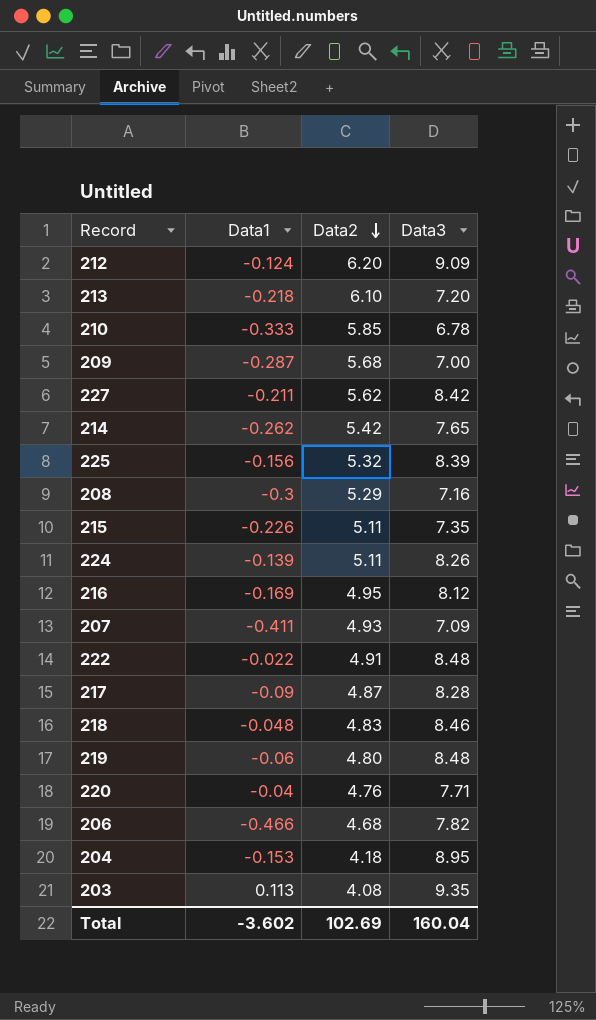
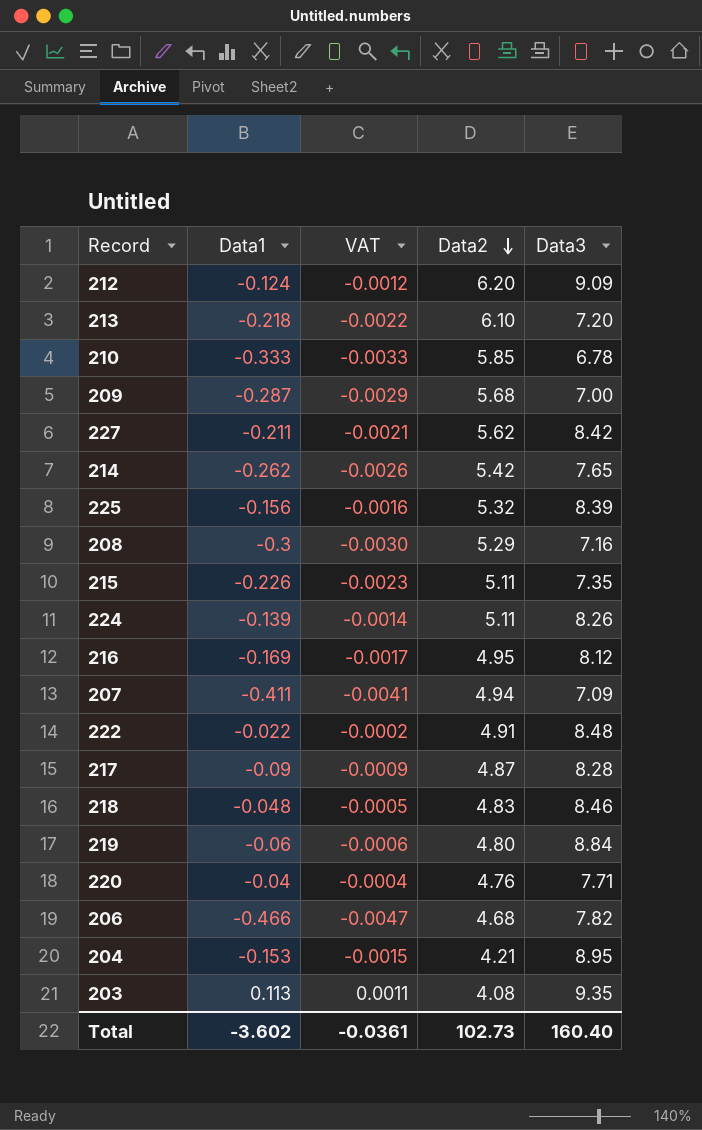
column VAT | formula: none -> [Data1] * 0.01
207 | Data2: 4.93 -> 4.94
219 | Data3: 8.48 -> 8.84
204 | Data2: 4.18 -> 4.21
Total | Data2: 102.69 -> 102.73
Total | Data3: 160.04 -> 160.40

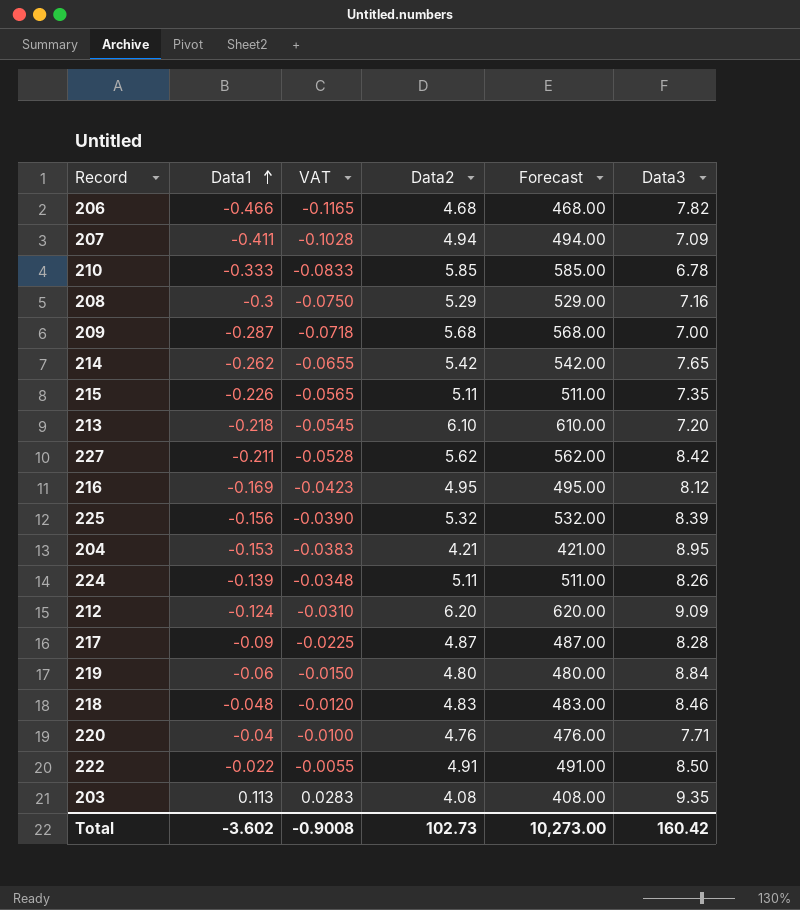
row order: Data2 descending -> Data1 ascending
column VAT | formula: [Data1] * 0.01 -> [Data1] * 0.25
column Forecast | formula: none -> [Data2] * 100
222 | Data3: 8.48 -> 8.50
Total | VAT: -0.0361 -> -0.9008
Total | Data3: 160.40 -> 160.42

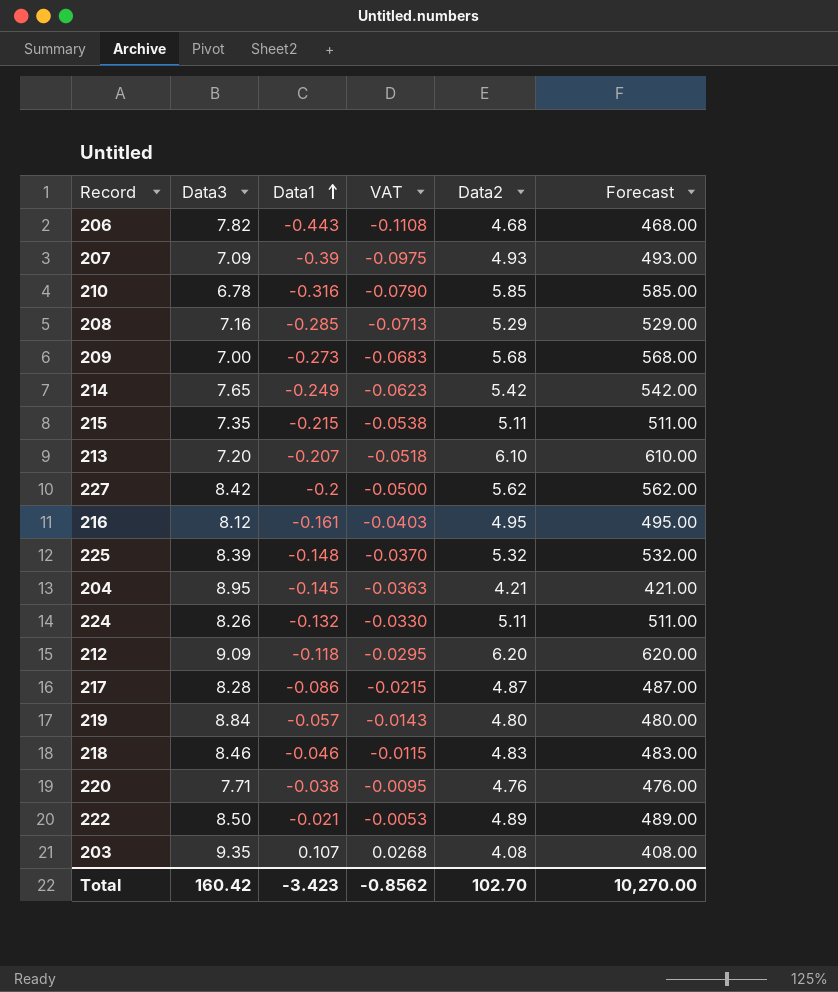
column Data3 | position: 6 -> 2
206 | Data1: -0.466 -> -0.443
206 | VAT: -0.1165 -> -0.1108
207 | Data1: -0.411 -> -0.39
207 | VAT: -0.1028 -> -0.0975
207 | Data2: 4.94 -> 4.93
207 | Forecast: 494.00 -> 493.00
210 | Data1: -0.333 -> -0.316
210 | VAT: -0.0833 -> -0.0790
208 | Data1: -0.3 -> -0.285
208 | VAT: -0.0750 -> -0.0713
209 | Data1: -0.287 -> -0.273
209 | VAT: -0.0718 -> -0.0683
214 | Data1: -0.262 -> -0.249
214 | VAT: -0.0655 -> -0.0623
215 | Data1: -0.226 -> -0.215
215 | VAT: -0.0565 -> -0.0538
213 | Data1: -0.218 -> -0.207
213 | VAT: -0.0545 -> -0.0518
227 | Data1: -0.211 -> -0.2
227 | VAT: -0.0528 -> -0.0500
216 | Data1: -0.169 -> -0.161
216 | VAT: -0.0423 -> -0.0403
225 | Data1: -0.156 -> -0.148
225 | VAT: -0.0390 -> -0.0370
204 | Data1: -0.153 -> -0.145
204 | VAT: -0.0383 -> -0.0363
224 | Data1: -0.139 -> -0.132
224 | VAT: -0.0348 -> -0.0330
212 | Data1: -0.124 -> -0.118
212 | VAT: -0.0310 -> -0.0295
217 | Data1: -0.09 -> -0.086
217 | VAT: -0.0225 -> -0.0215
219 | Data1: -0.06 -> -0.057
219 | VAT: -0.0150 -> -0.0143
218 | Data1: -0.048 -> -0.046
218 | VAT: -0.0120 -> -0.0115
220 | Data1: -0.04 -> -0.038
220 | VAT: -0.0100 -> -0.0095
222 | Data1: -0.022 -> -0.021
222 | VAT: -0.0055 -> -0.0053
222 | Data2: 4.91 -> 4.89
222 | Forecast: 491.00 -> 489.00
203 | Data1: 0.113 -> 0.107
203 | VAT: 0.0283 -> 0.0268
Total | Data1: -3.602 -> -3.423
Total | VAT: -0.9008 -> -0.8562
Total | Data2: 102.73 -> 102.70
Total | Forecast: 10,273.00 -> 10,270.00

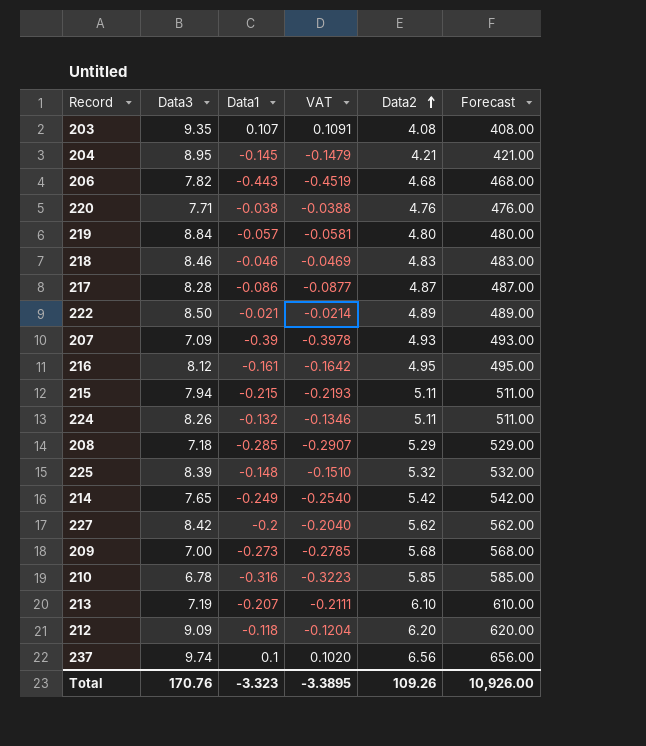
row order: Data1 ascending -> Data2 ascending
column VAT | formula: [Data1] * 0.25 -> [Data1] * 1.02
215 | Data3: 7.35 -> 7.94
208 | Data3: 7.16 -> 7.18
213 | Data3: 7.20 -> 7.19
row 237: none -> 9.74 | 0.1 | 0.1020 | 6.56 | 656.00
Total | Data3: 160.42 -> 170.76
Total | Data1: -3.423 -> -3.323
Total | VAT: -0.8562 -> -3.3895
Total | Data2: 102.70 -> 109.26
Total | Forecast: 10,270.00 -> 10,926.00

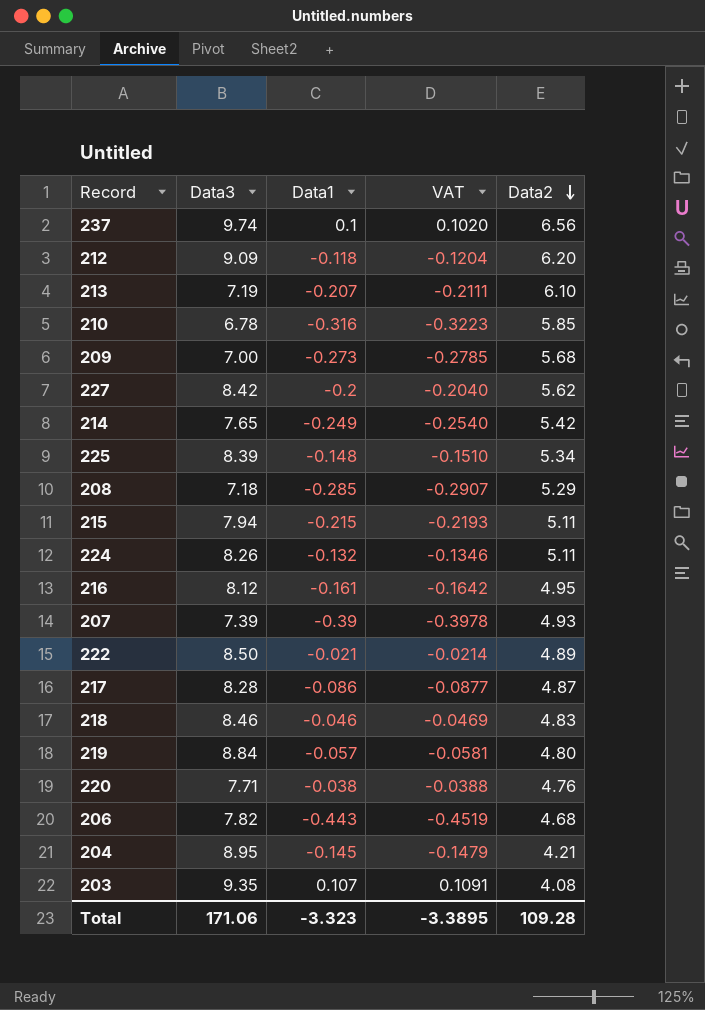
row order: Data2 ascending -> Data2 descending
column Forecast | formula: [Data2] * 100 -> none
225 | Data2: 5.32 -> 5.34
207 | Data3: 7.09 -> 7.39
Total | Data3: 170.76 -> 171.06
Total | Data2: 109.26 -> 109.28

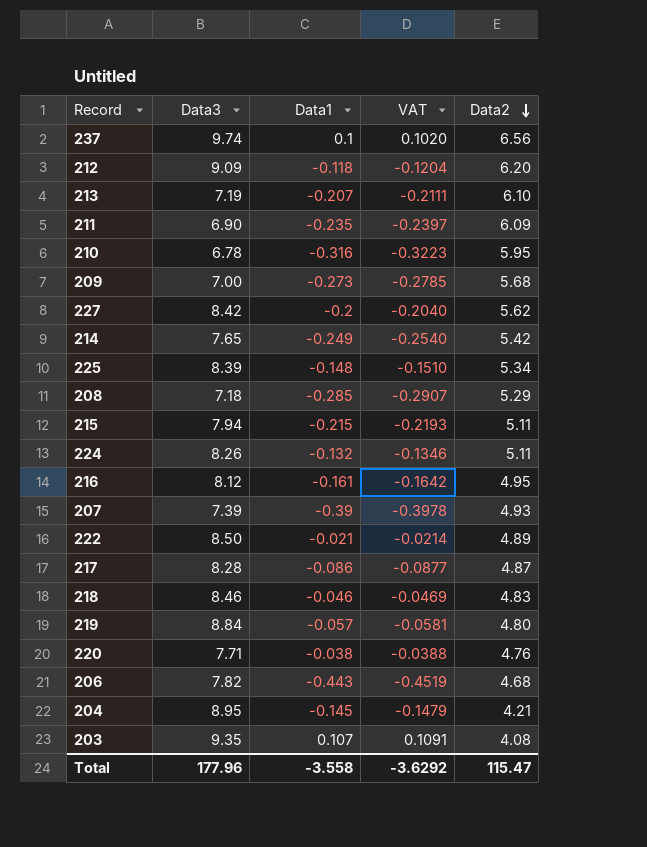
row 211: none -> 6.90 | -0.235 | -0.2397 | 6.09
210 | Data2: 5.85 -> 5.95
Total | Data3: 171.06 -> 177.96
Total | Data1: -3.323 -> -3.558
Total | VAT: -3.3895 -> -3.6292
Total | Data2: 109.28 -> 115.47

